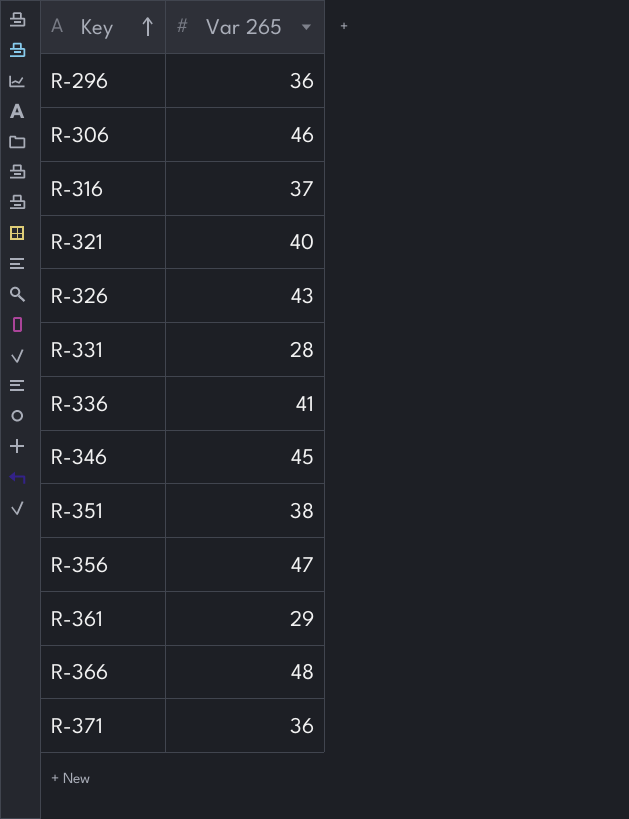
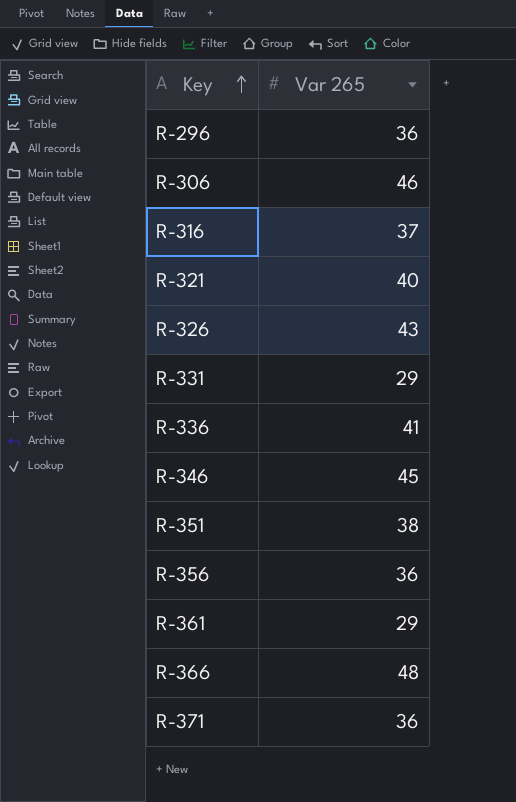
R-331 | Var 265: 28 -> 29
R-356 | Var 265: 47 -> 36

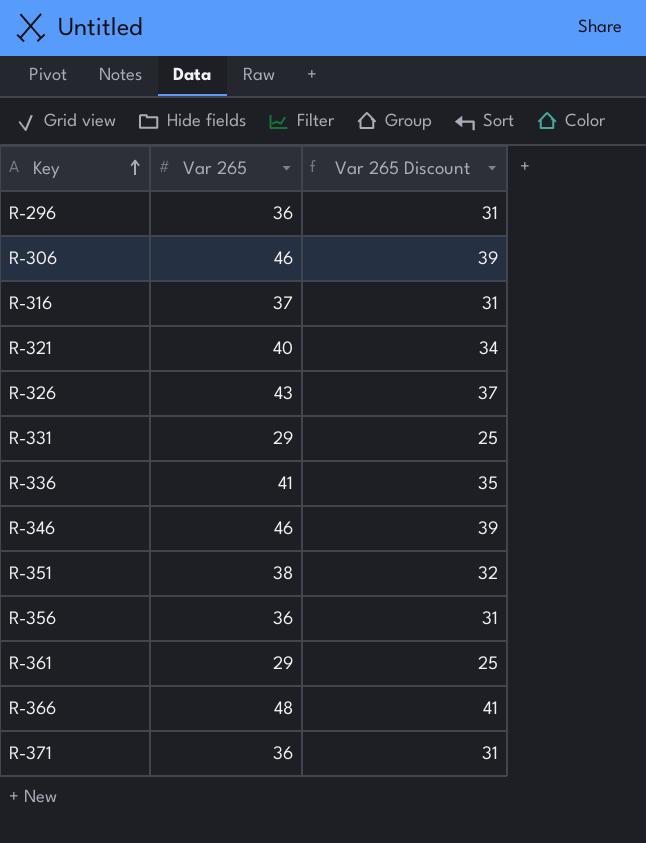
column Var 265 Discount | formula: none -> [Var 265] * 0.85
R-346 | Var 265: 45 -> 46

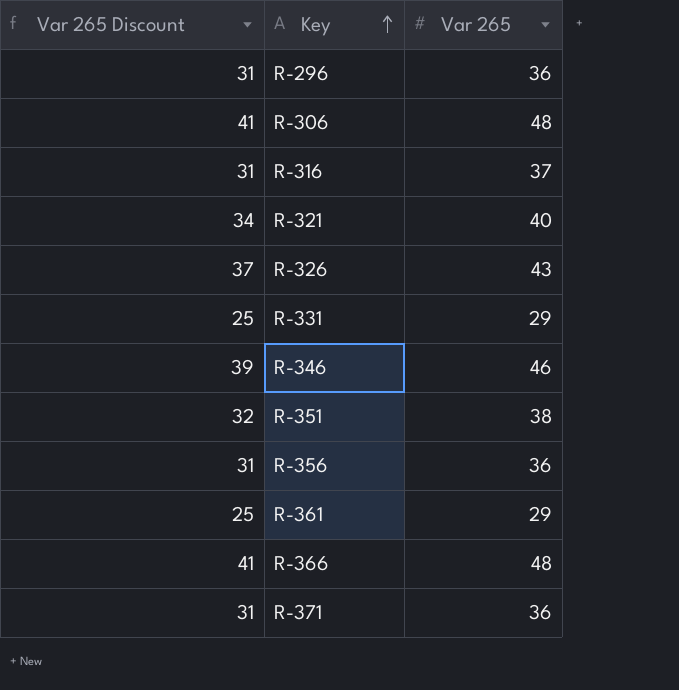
column Var 265 Discount | position: 3 -> 1
row R-336: 41 | 35 -> none
R-306 | Var 265 Discount: 39 -> 41
R-306 | Var 265: 46 -> 48

